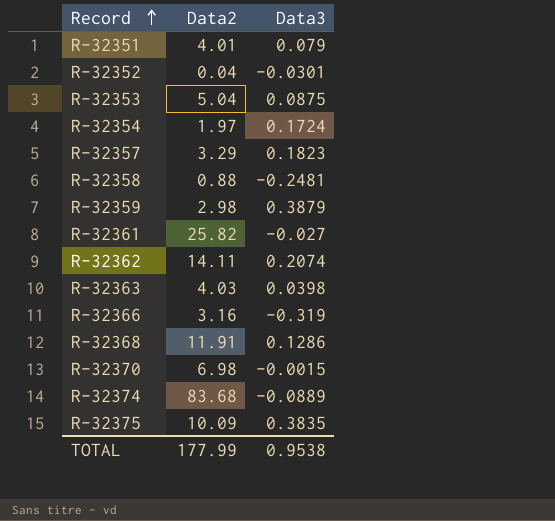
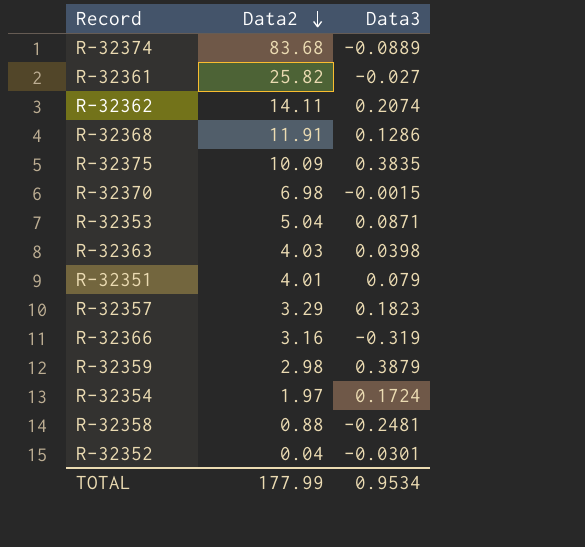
row order: Record ascending -> Data2 descending
R-32353 | Data3: 0.0875 -> 0.0871
TOTAL | Data3: 0.9538 -> 0.9534

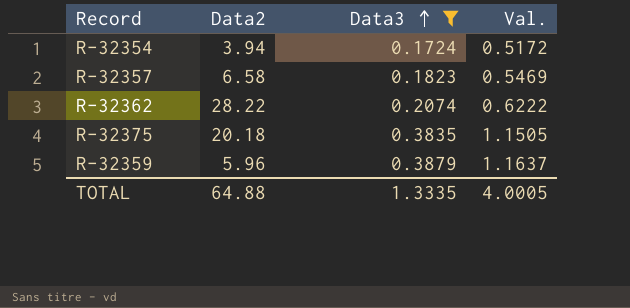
filter: none -> Data3 >= 0.1724
row order: Data2 descending -> Data3 ascending
column Val. | formula: none -> [Data3] * 3
R-32354 | Data2: 1.97 -> 3.94
R-32357 | Data2: 3.29 -> 6.58
R-32362 | Data2: 14.11 -> 28.22
R-32375 | Data2: 10.09 -> 20.18
R-32359 | Data2: 2.98 -> 5.96
TOTAL | Data2: 177.99 -> 64.88
TOTAL | Data3: 0.9534 -> 1.3335

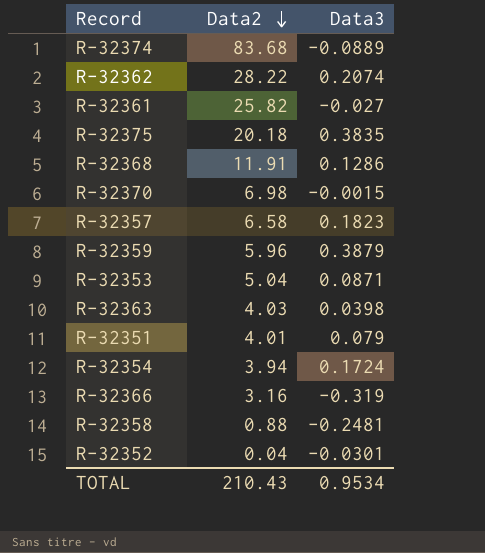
filter: Data3 >= 0.1724 -> none
row order: Data3 ascending -> Data2 descending
column Val. | formula: [Data3] * 3 -> none
TOTAL | Data2: 64.88 -> 210.43
TOTAL | Data3: 1.3335 -> 0.9534

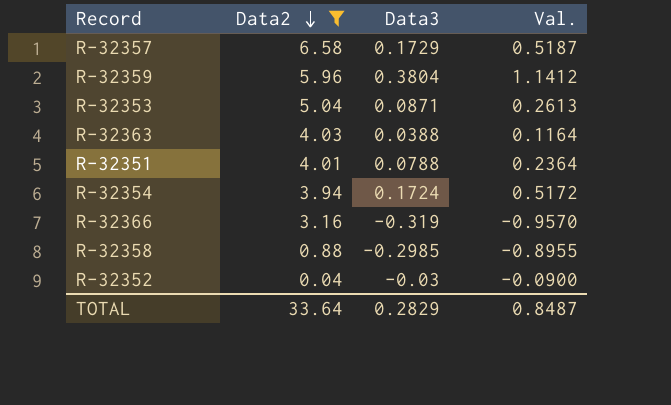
filter: none -> Data2 <= 6.58
column Val. | formula: none -> [Data3] * 3
R-32357 | Data3: 0.1823 -> 0.1729
R-32359 | Data3: 0.3879 -> 0.3804
R-32363 | Data3: 0.0398 -> 0.0388
R-32351 | Data3: 0.079 -> 0.0788
R-32358 | Data3: -0.2481 -> -0.2985
R-32352 | Data3: -0.0301 -> -0.03
TOTAL | Data2: 210.43 -> 33.64
TOTAL | Data3: 0.9534 -> 0.2829

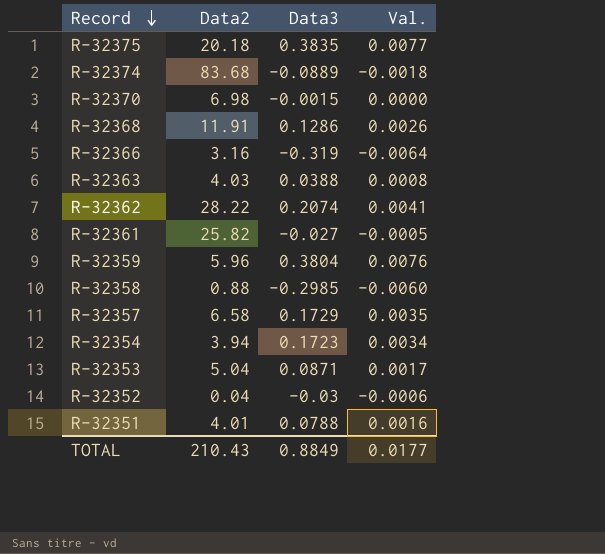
filter: Data2 <= 6.58 -> none
row order: Data2 descending -> Record descending
column Val. | formula: [Data3] * 3 -> [Data3] * 0.02
R-32354 | Data3: 0.1724 -> 0.1723
TOTAL | Data2: 33.64 -> 210.43
TOTAL | Data3: 0.2829 -> 0.8849
TOTAL | Val.: 0.8487 -> 0.0177

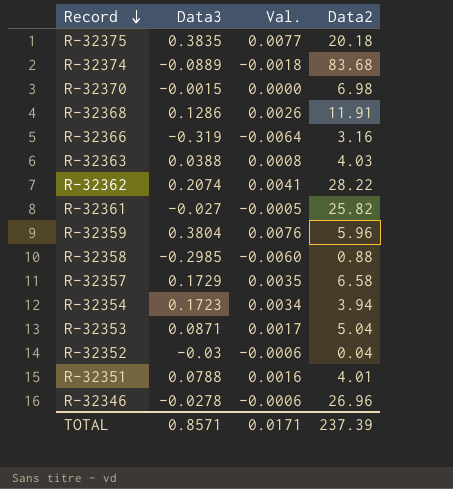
column Data2 | position: 2 -> 4
row R-32346: none -> -0.0278 | -0.0006 | 26.96
TOTAL | Data3: 0.8849 -> 0.8571
TOTAL | Val.: 0.0177 -> 0.0171
TOTAL | Data2: 210.43 -> 237.39

